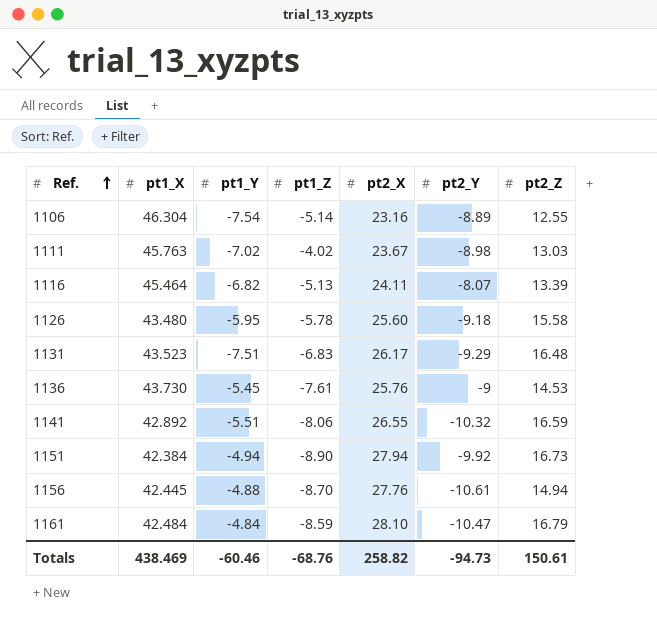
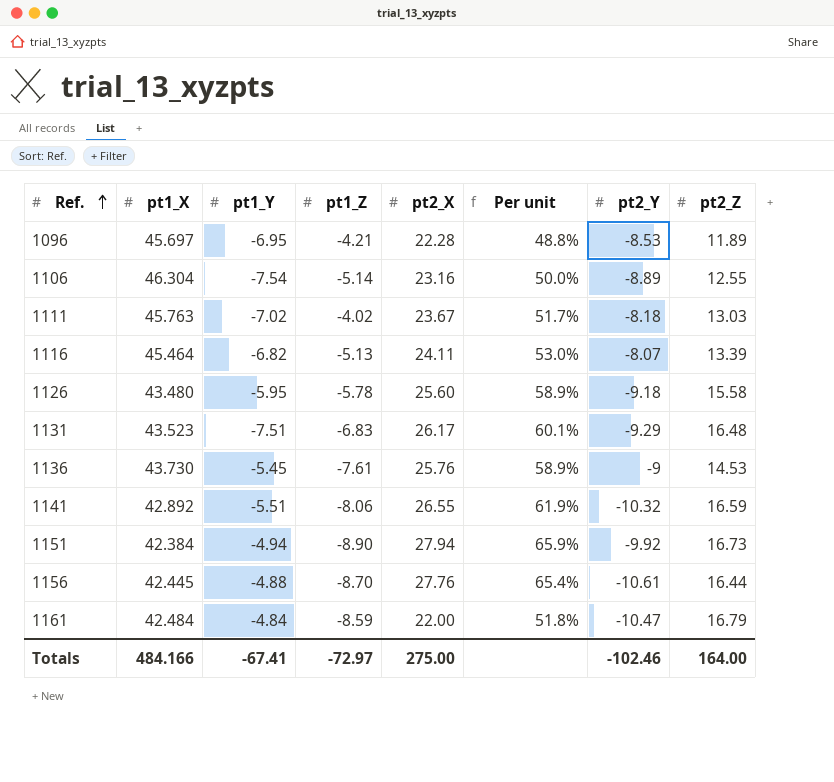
column Per unit | formula: none -> [pt2_X] / [pt1_X]
row 1096: none -> 45.697 | -6.95 | -4.21 | 22.28 | 48.8% | -8.53 | 11.89
1111 | pt2_Y: -8.98 -> -8.18
1156 | pt2_Z: 14.94 -> 16.44
1161 | pt2_X: 28.10 -> 22.00
Totals | pt1_X: 438.469 -> 484.166
Totals | pt1_Y: -60.46 -> -67.41
Totals | pt1_Z: -68.76 -> -72.97
Totals | pt2_X: 258.82 -> 275.00
Totals | pt2_Y: -94.73 -> -102.46
Totals | pt2_Z: 150.61 -> 164.00

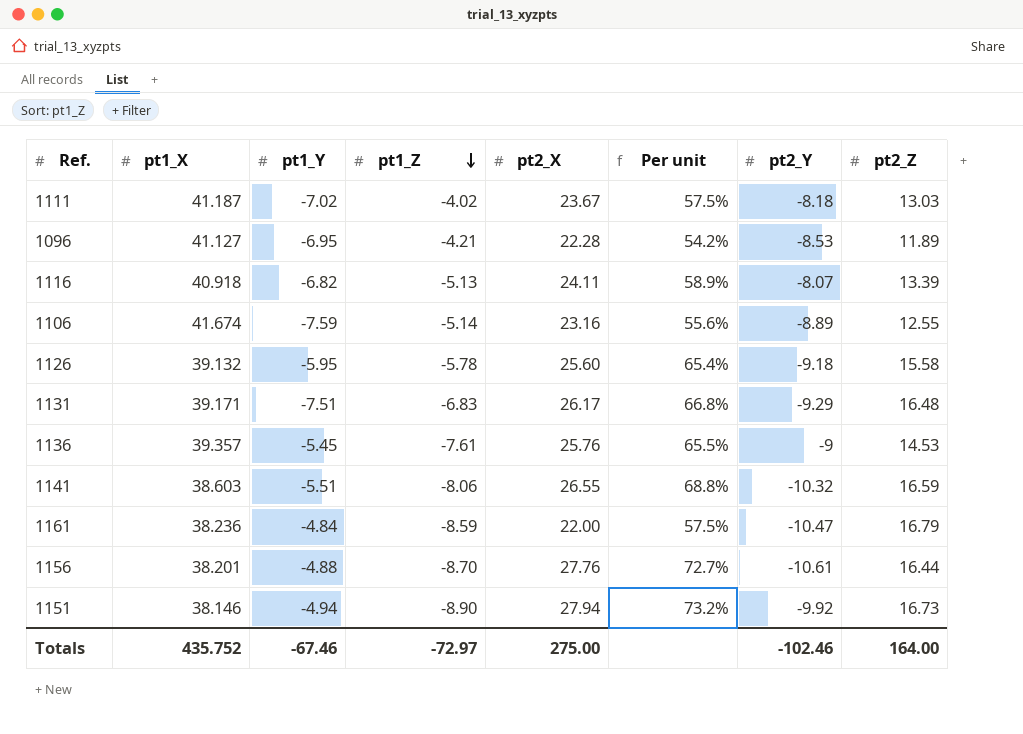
row order: Ref. ascending -> pt1_Z descending
1111 | pt1_X: 45.763 -> 41.187
1111 | Per unit: 51.7% -> 57.5%
1096 | pt1_X: 45.697 -> 41.127
1096 | Per unit: 48.8% -> 54.2%
1116 | pt1_X: 45.464 -> 40.918
1116 | Per unit: 53.0% -> 58.9%
1106 | pt1_X: 46.304 -> 41.674
1106 | pt1_Y: -7.54 -> -7.59
1106 | Per unit: 50.0% -> 55.6%
1126 | pt1_X: 43.480 -> 39.132
1126 | Per unit: 58.9% -> 65.4%
1131 | pt1_X: 43.523 -> 39.171
1131 | Per unit: 60.1% -> 66.8%
1136 | pt1_X: 43.730 -> 39.357
1136 | Per unit: 58.9% -> 65.5%
1141 | pt1_X: 42.892 -> 38.603
1141 | Per unit: 61.9% -> 68.8%
1161 | pt1_X: 42.484 -> 38.236
1161 | Per unit: 51.8% -> 57.5%
1156 | pt1_X: 42.445 -> 38.201
1156 | Per unit: 65.4% -> 72.7%
1151 | pt1_X: 42.384 -> 38.146
1151 | Per unit: 65.9% -> 73.2%
Totals | pt1_X: 484.166 -> 435.752
Totals | pt1_Y: -67.41 -> -67.46

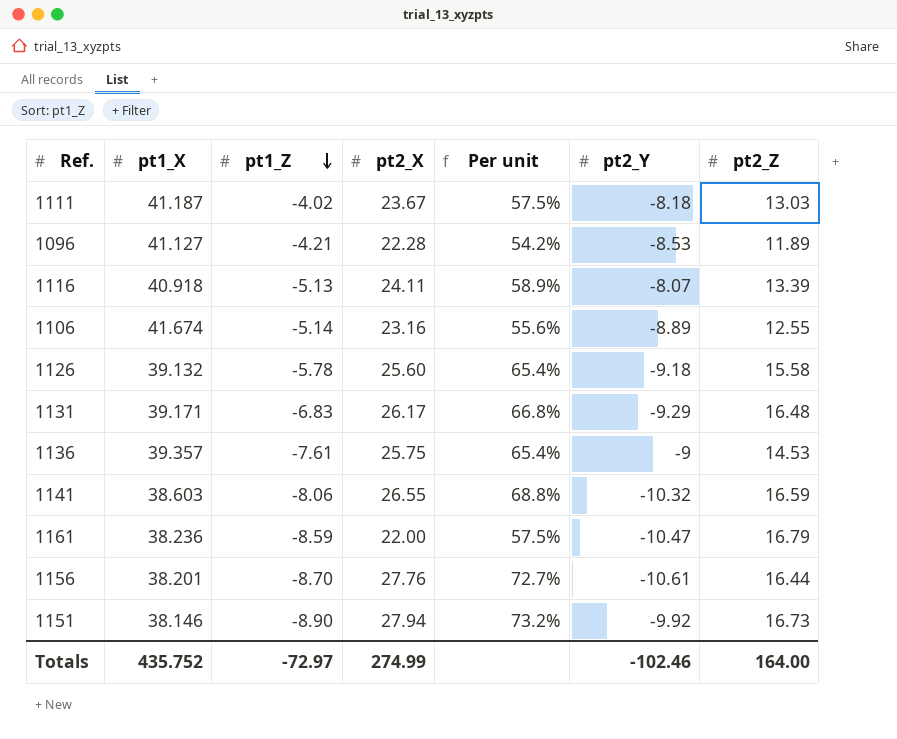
column pt1_Y | position: 3 -> none
1136 | pt2_X: 25.76 -> 25.75
1136 | Per unit: 65.5% -> 65.4%
Totals | pt2_X: 275.00 -> 274.99

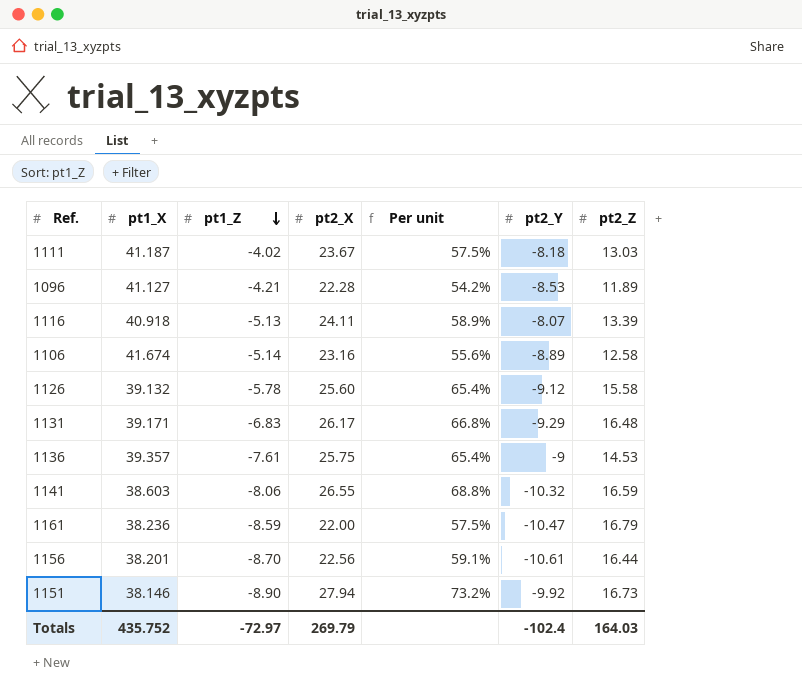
1106 | pt2_Z: 12.55 -> 12.58
1126 | pt2_Y: -9.18 -> -9.12
1156 | pt2_X: 27.76 -> 22.56
1156 | Per unit: 72.7% -> 59.1%
Totals | pt2_X: 274.99 -> 269.79
Totals | pt2_Y: -102.46 -> -102.4
Totals | pt2_Z: 164.00 -> 164.03

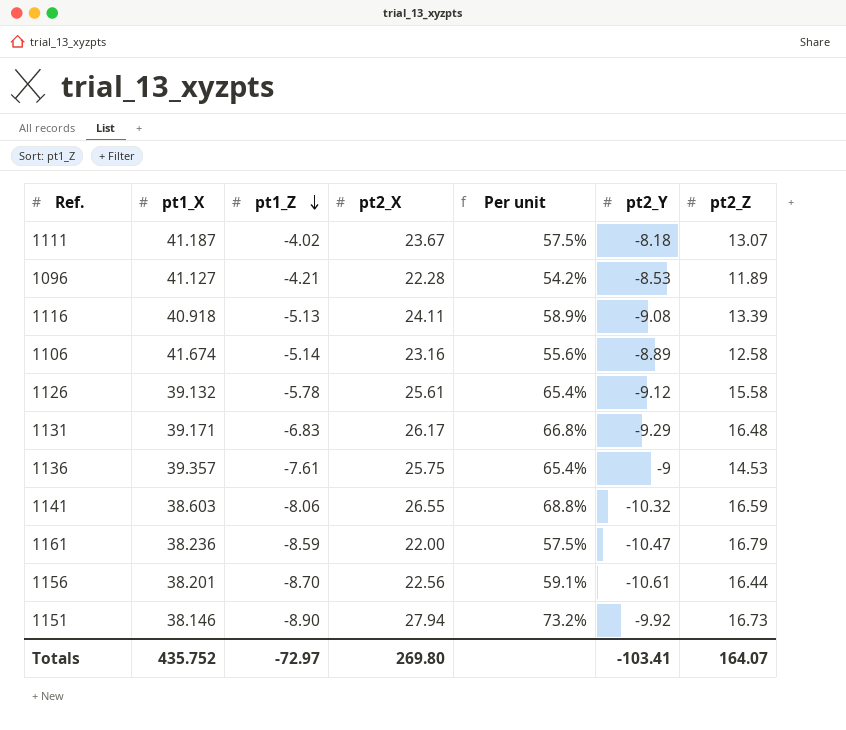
1111 | pt2_Z: 13.03 -> 13.07
1116 | pt2_Y: -8.07 -> -9.08
1126 | pt2_X: 25.60 -> 25.61
Totals | pt2_X: 269.79 -> 269.80
Totals | pt2_Y: -102.4 -> -103.41
Totals | pt2_Z: 164.03 -> 164.07

